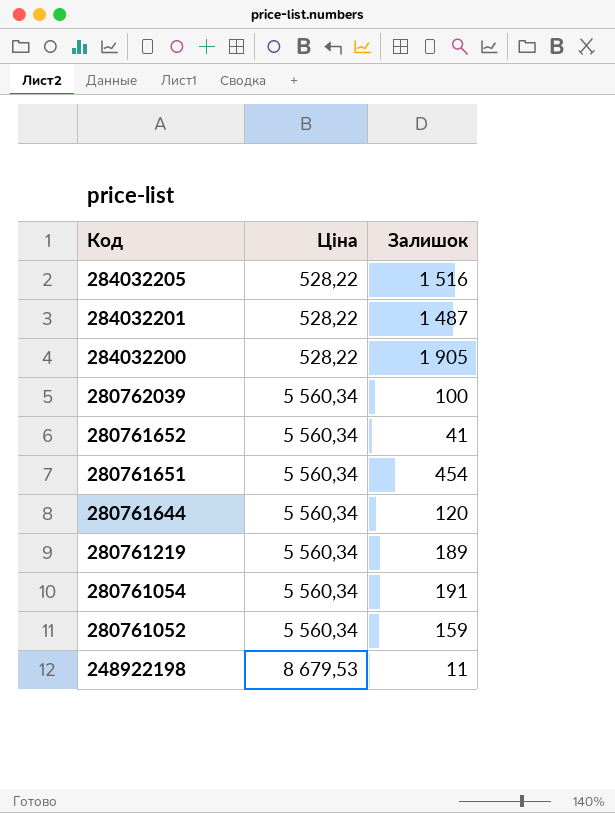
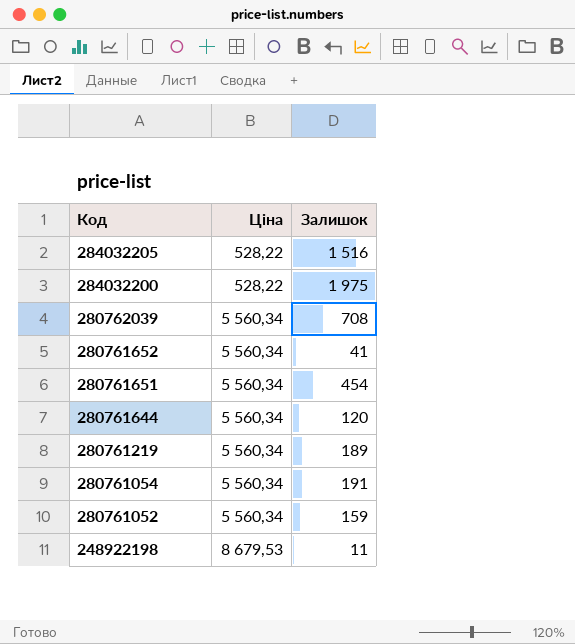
row 284032201: 528,22 | 1 487 -> none
284032200 | Залишок: 1 905 -> 1 975
280762039 | Залишок: 100 -> 708

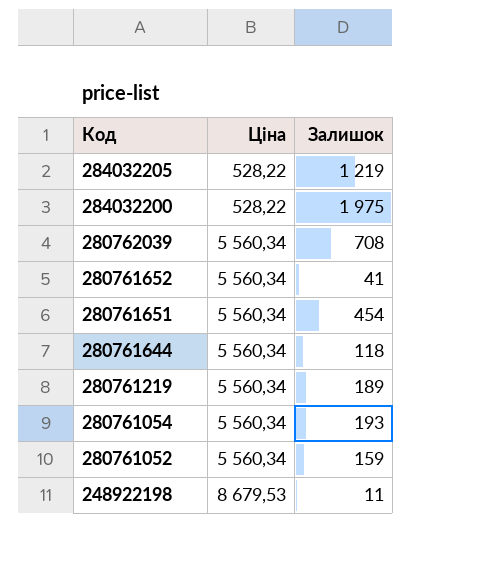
284032205 | Залишок: 1 516 -> 1 219
280761644 | Залишок: 120 -> 118
280761054 | Залишок: 191 -> 193

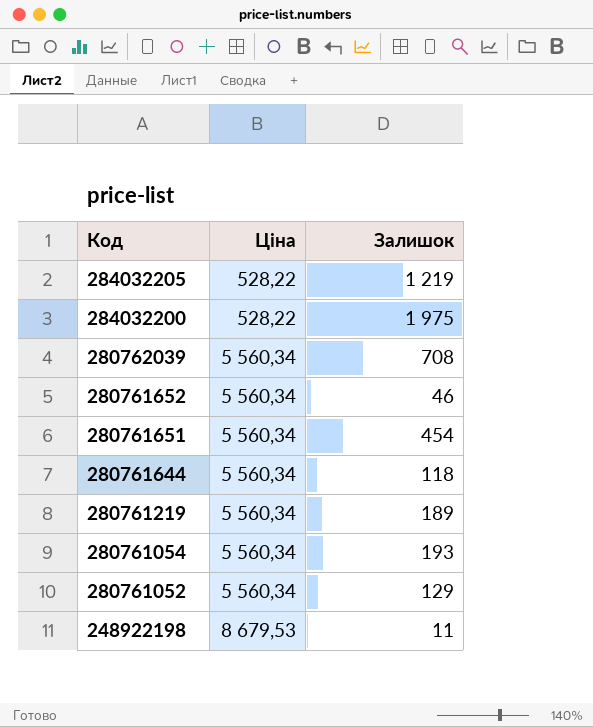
280761652 | Залишок: 41 -> 46
280761052 | Залишок: 159 -> 129

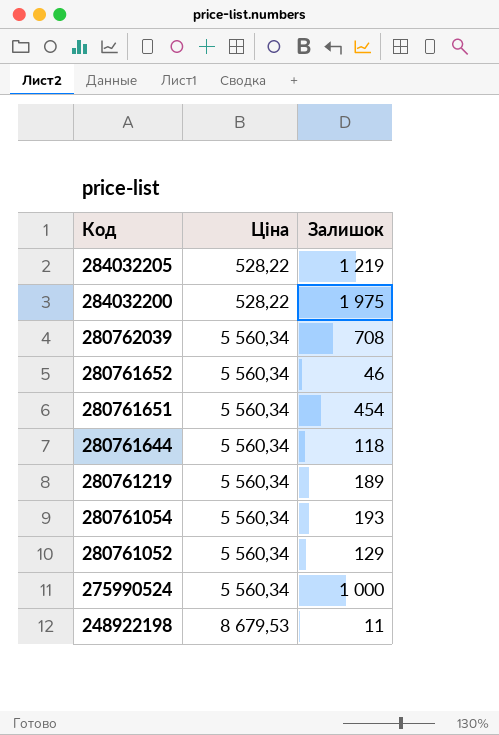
row 275990524: none -> 5 560,34 | 1 000

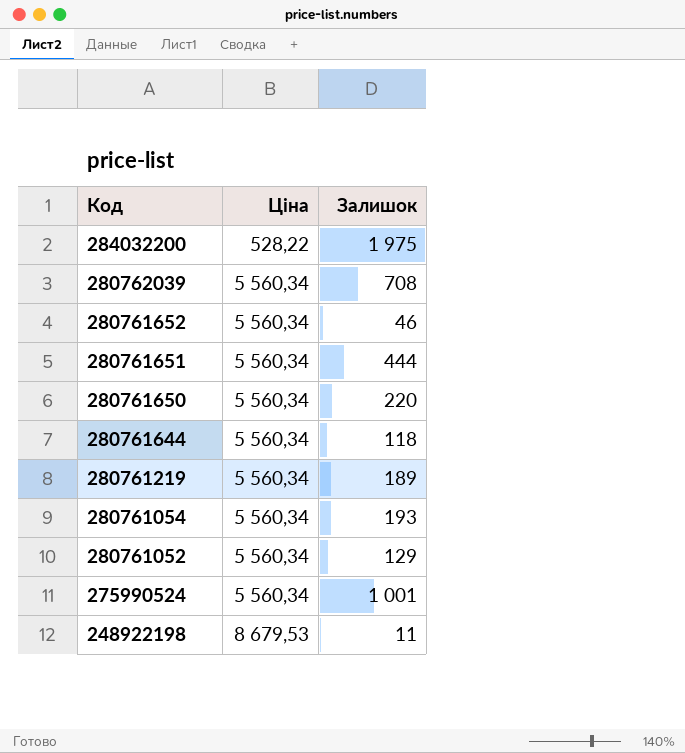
row 284032205: 528,22 | 1 219 -> none
280761651 | Залишок: 454 -> 444
row 280761650: none -> 5 560,34 | 220
275990524 | Залишок: 1 000 -> 1 001

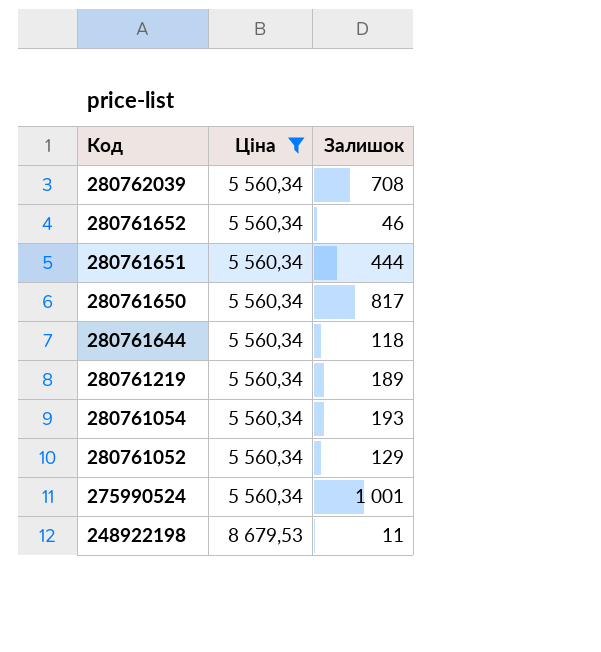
filter: none -> Ціна != 528,22
280761650 | Залишок: 220 -> 817

